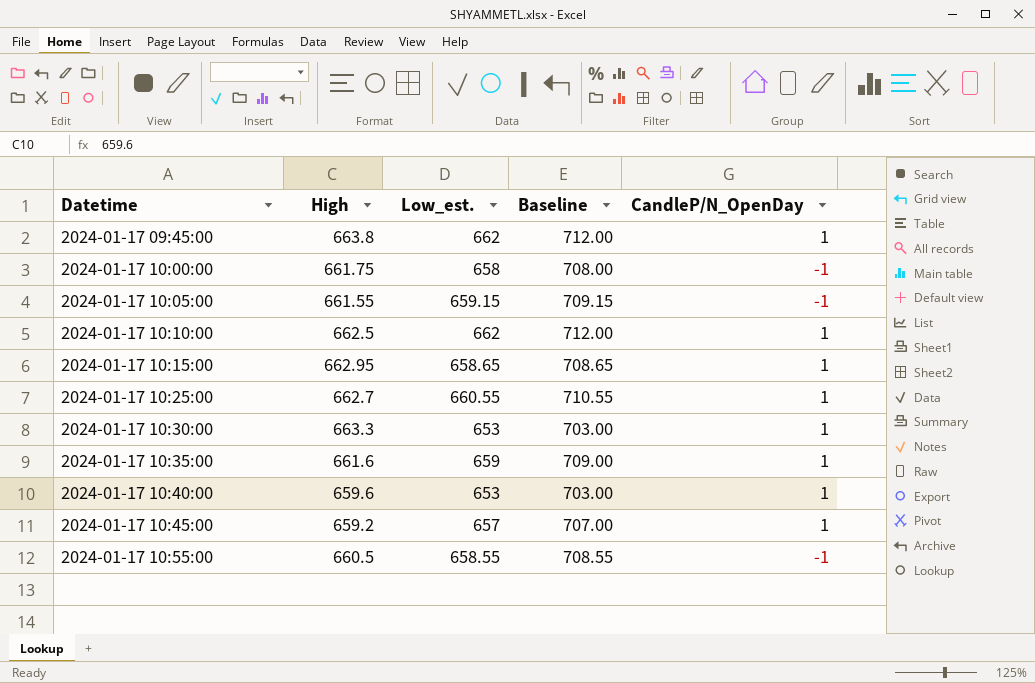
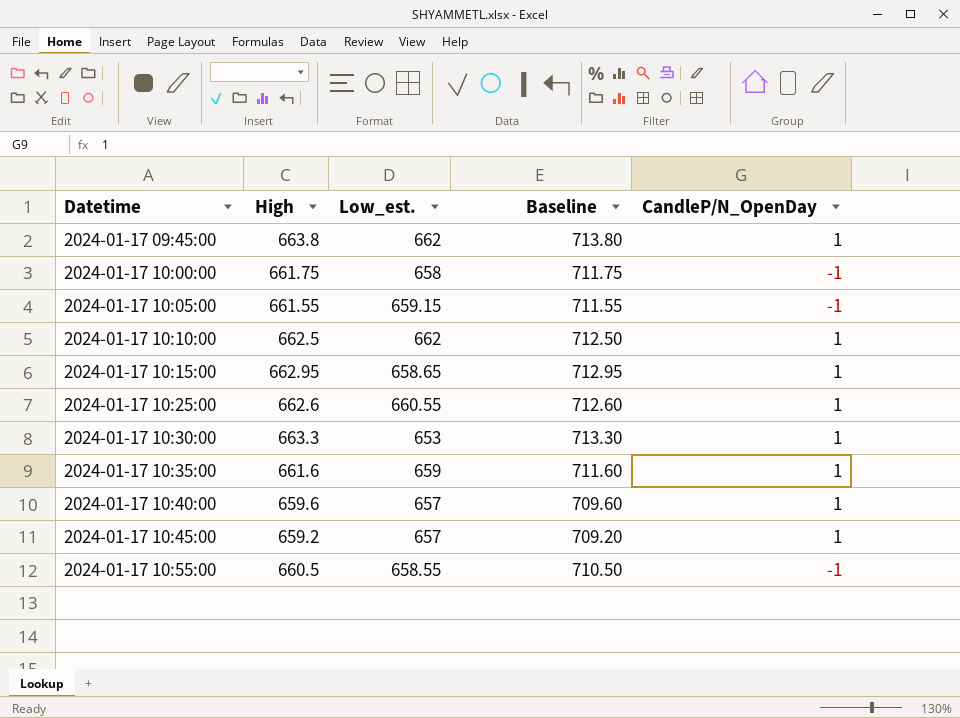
column Baseline | formula: [Low_est.] + 50 -> [High] + 50
2024-01-17 10:25:00 | High: 662.7 -> 662.6
2024-01-17 10:40:00 | Low_est.: 653 -> 657

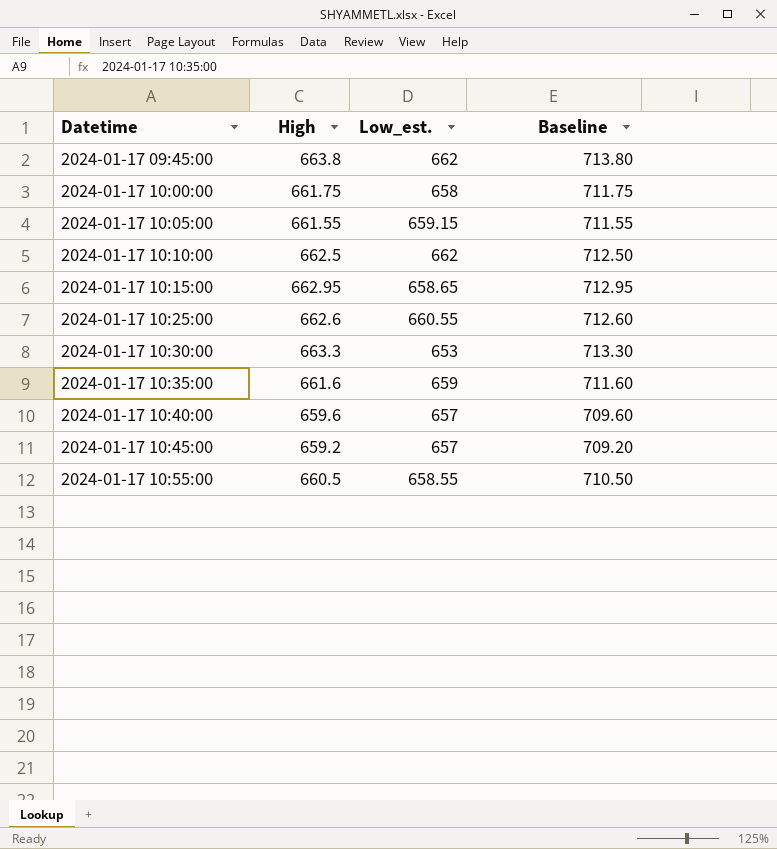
column CandleP/N_OpenDay | position: 5 -> none

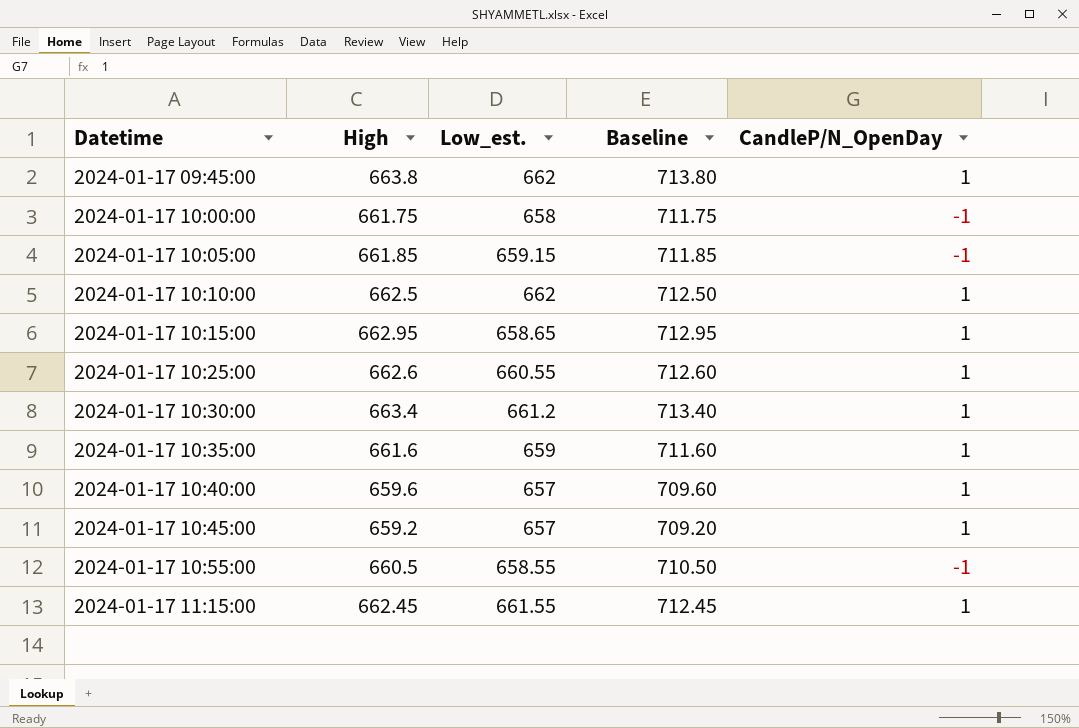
column CandleP/N_OpenDay | position: none -> 5
2024-01-17 10:05:00 | High: 661.55 -> 661.85
2024-01-17 10:05:00 | Baseline: 711.55 -> 711.85
2024-01-17 10:30:00 | High: 663.3 -> 663.4
2024-01-17 10:30:00 | Low_est.: 653 -> 661.2
2024-01-17 10:30:00 | Baseline: 713.30 -> 713.40
row 2024-01-17 11:15:00: none -> 662.45 | 661.55 | 712.45 | 1

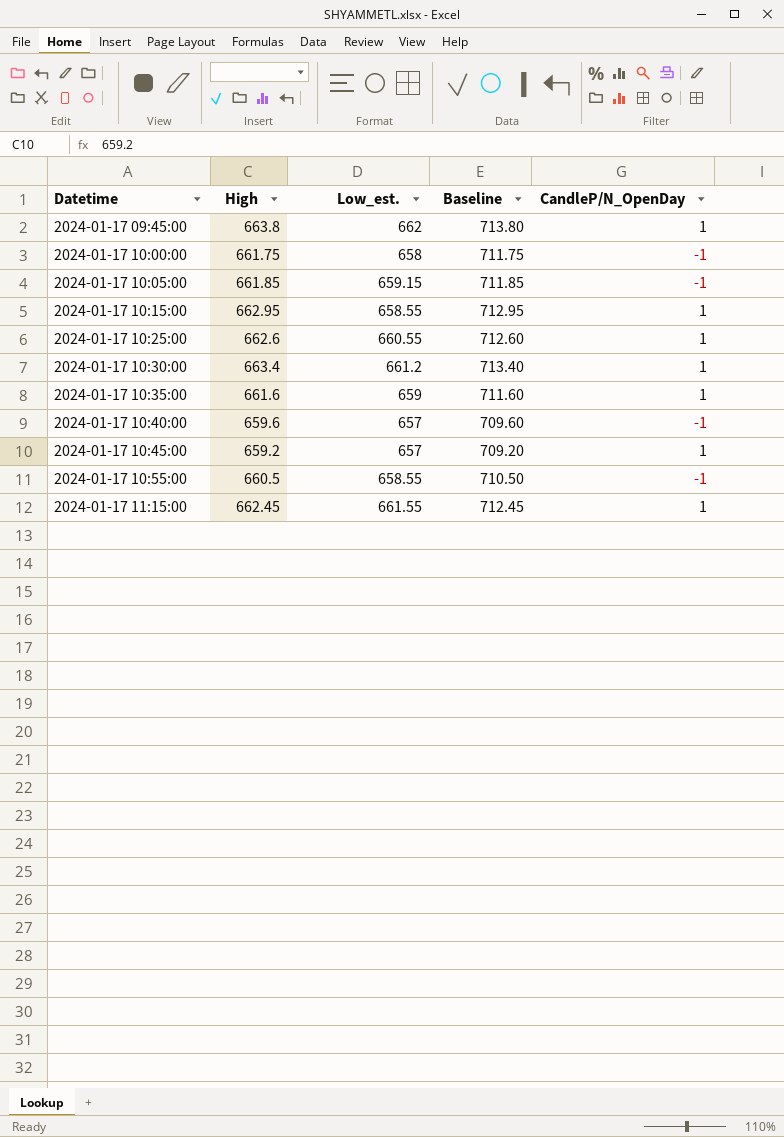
row 2024-01-17 10:10:00: 662.5 | 662 | 712.50 | 1 -> none
2024-01-17 10:15:00 | Low_est.: 658.65 -> 658.55
2024-01-17 10:40:00 | CandleP/N_OpenDay: 1 -> -1

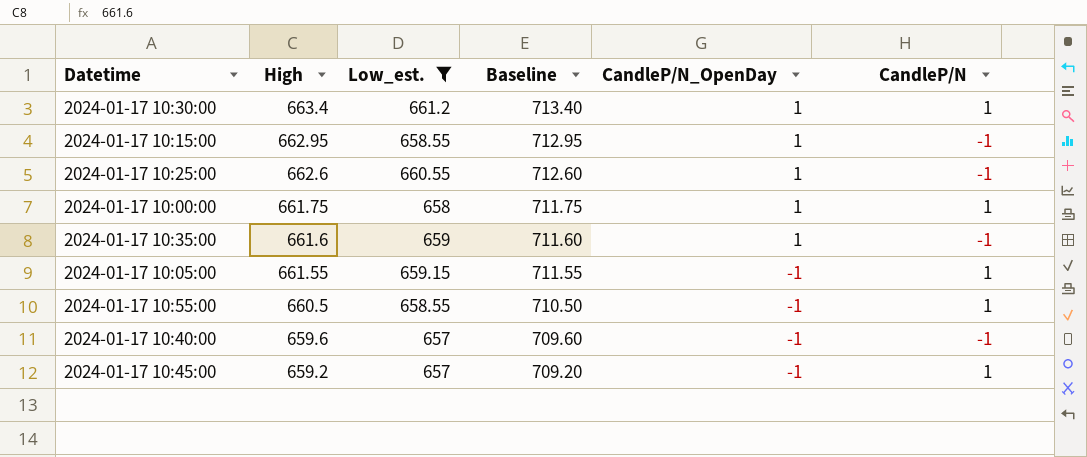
filter: none -> Low_est. <= 661.2
row order: Datetime ascending -> High descending
column CandleP/N | position: none -> 6
2024-01-17 10:00:00 | CandleP/N_OpenDay: -1 -> 1
2024-01-17 10:05:00 | High: 661.85 -> 661.55
2024-01-17 10:05:00 | Baseline: 711.85 -> 711.55
2024-01-17 10:45:00 | CandleP/N_OpenDay: 1 -> -1

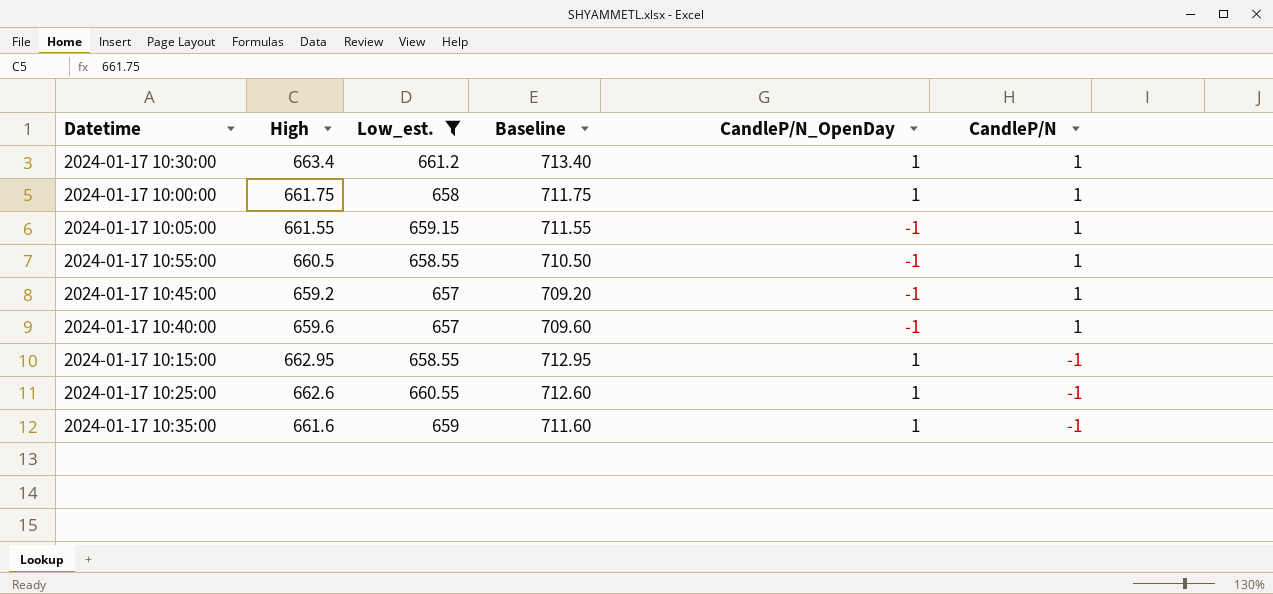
row order: High descending -> CandleP/N descending
2024-01-17 10:40:00 | CandleP/N: -1 -> 1

